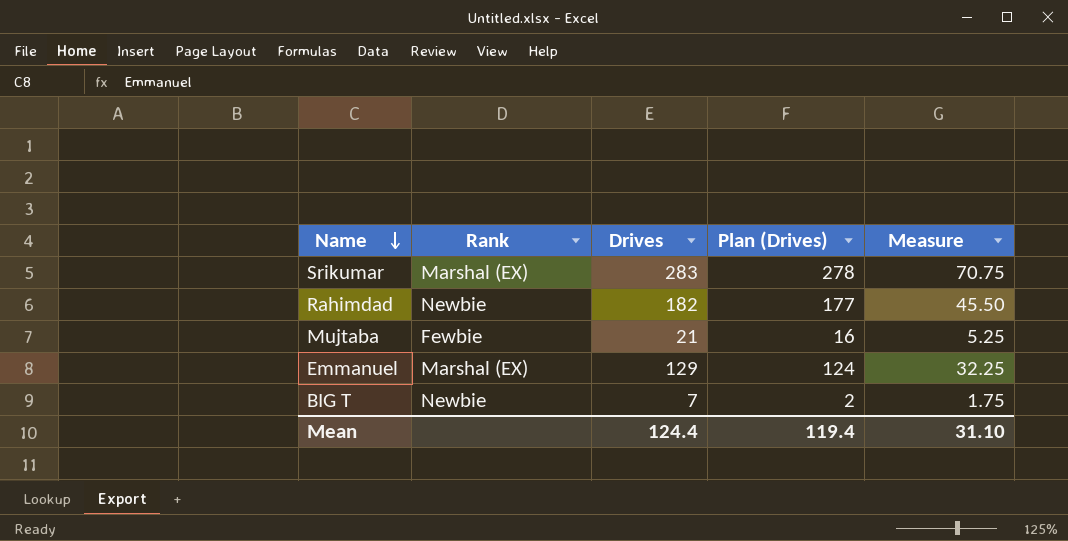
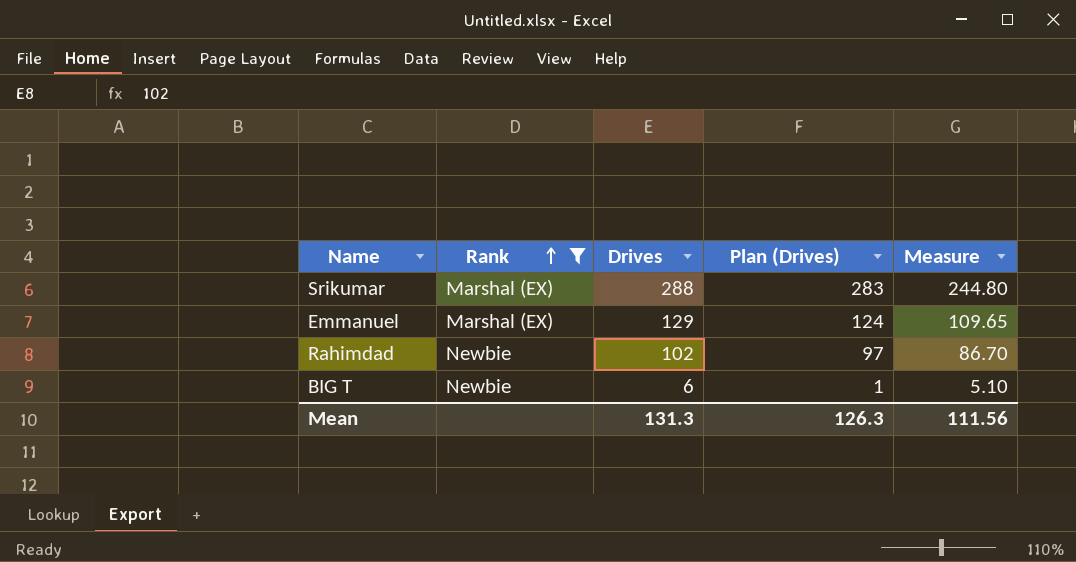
filter: none -> Rank != Fewbie
row order: Name descending -> Rank ascending
column Measure | formula: [Drives] * 0.25 -> [Drives] * 0.85
Srikumar | Drives: 283 -> 288
Srikumar | Plan (Drives): 278 -> 283
Rahimdad | Drives: 182 -> 102
Rahimdad | Plan (Drives): 177 -> 97
BIG T | Drives: 7 -> 6
BIG T | Plan (Drives): 2 -> 1
Mean | Drives: 124.4 -> 131.3
Mean | Plan (Drives): 119.4 -> 126.3
Mean | Measure: 31.10 -> 111.56

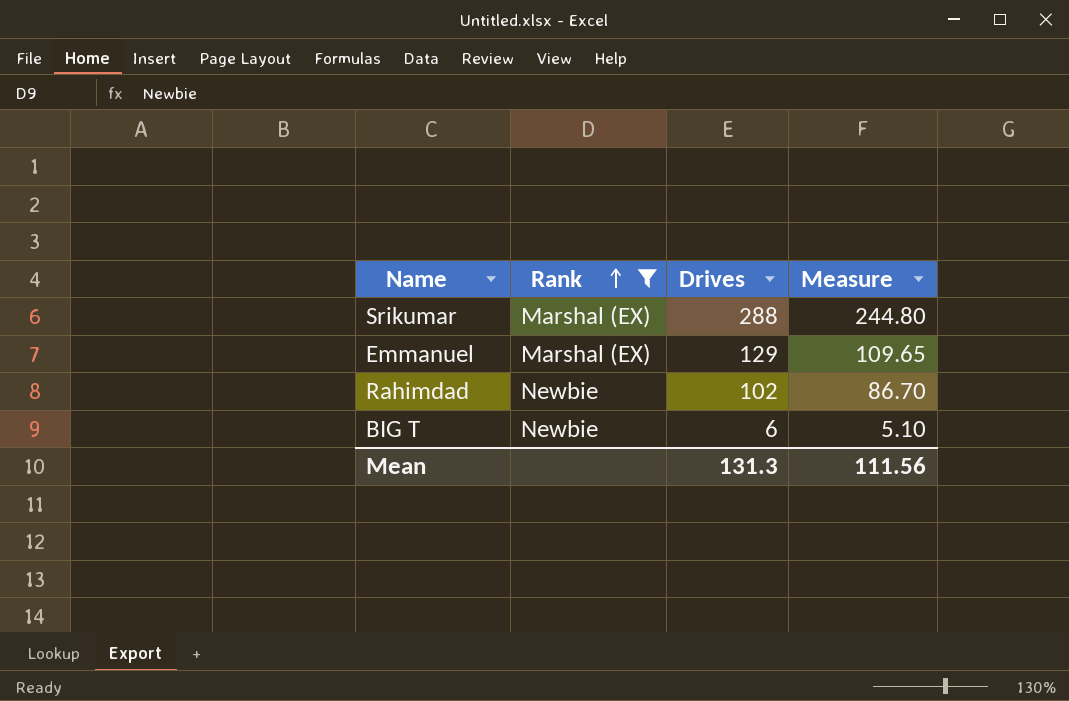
column Plan (Drives) | formula: [Drives] - 5 -> none

